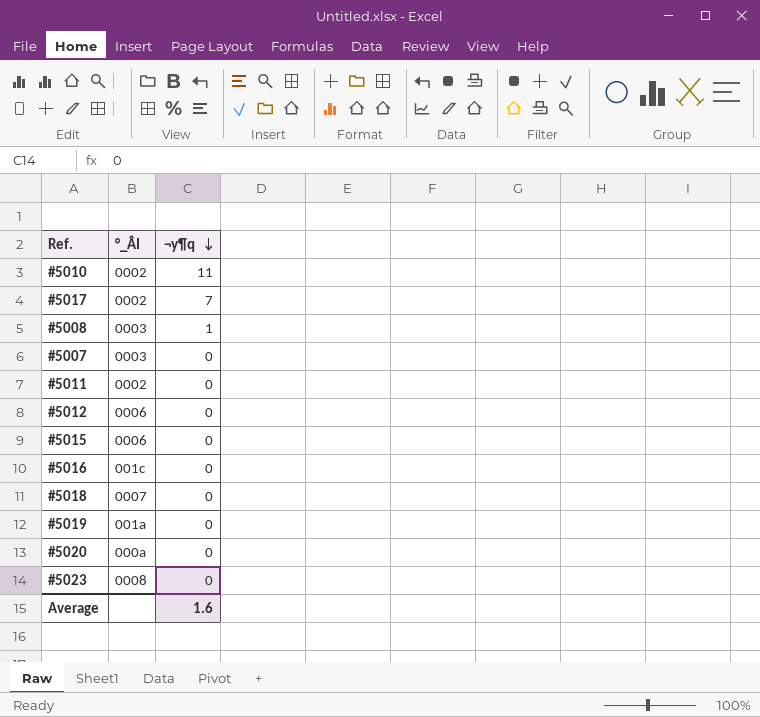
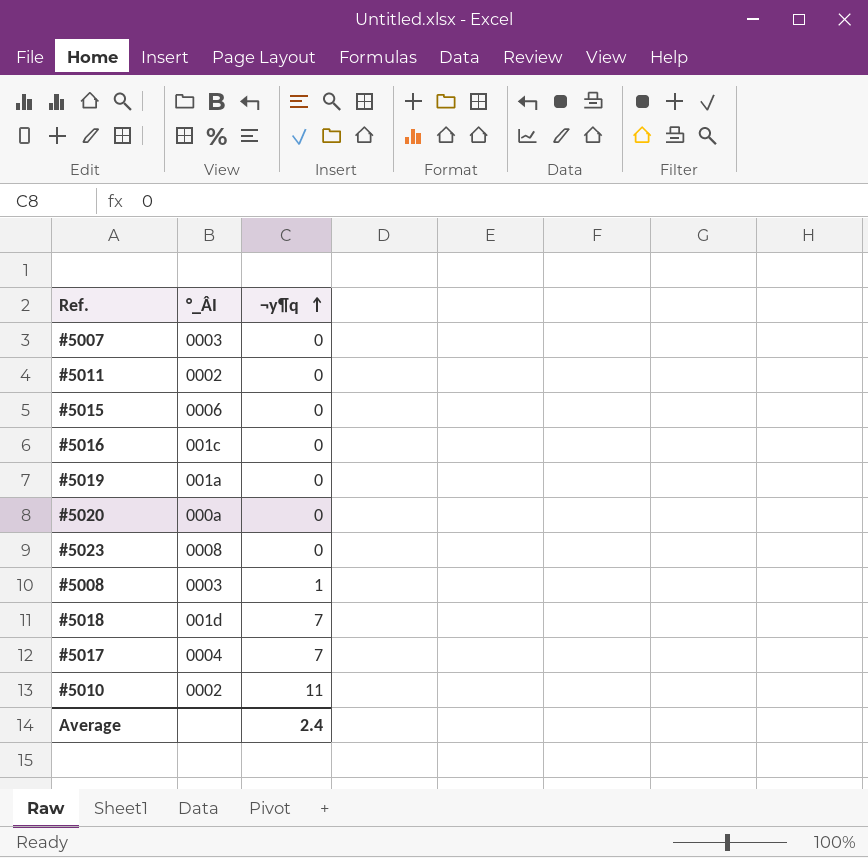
row order: ¬y¶q descending -> ¬y¶q ascending
row #5012: 0006 | 0 -> none
#5018 | °_ÂI: 0007 -> 001d
#5018 | ¬y¶q: 0 -> 7
#5017 | °_ÂI: 0002 -> 0004
Average | ¬y¶q: 1.6 -> 2.4

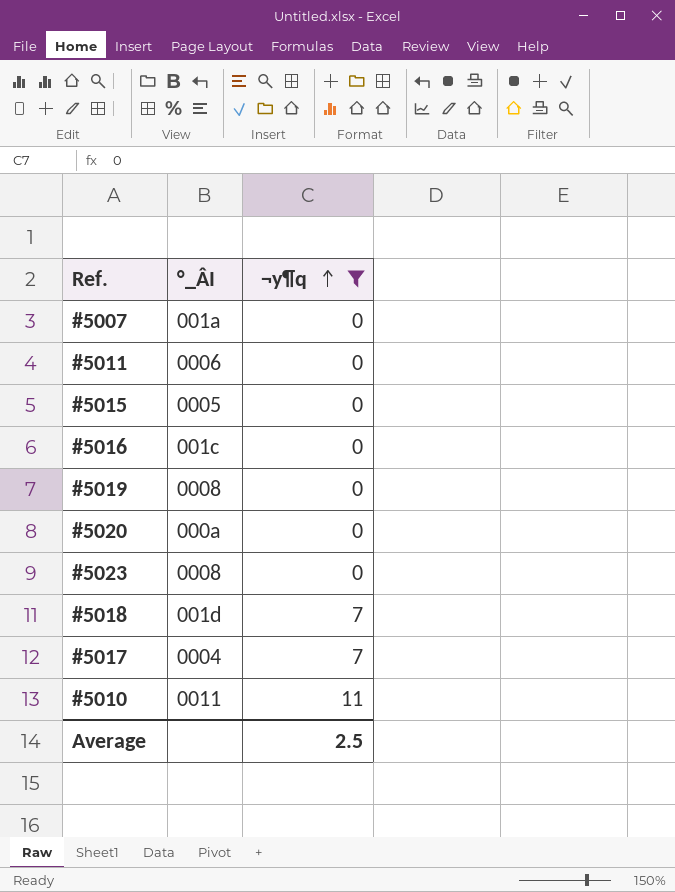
filter: none -> ¬y¶q != 1
#5007 | °_ÂI: 0003 -> 001a
#5011 | °_ÂI: 0002 -> 0006
#5015 | °_ÂI: 0006 -> 0005
#5019 | °_ÂI: 001a -> 0008
#5010 | °_ÂI: 0002 -> 0011
Average | ¬y¶q: 2.4 -> 2.5

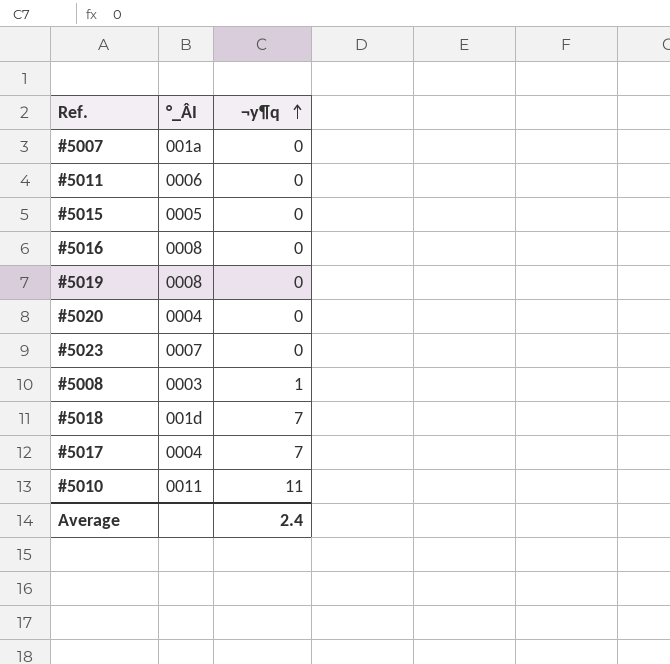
filter: ¬y¶q != 1 -> none
#5016 | °_ÂI: 001c -> 0008
#5020 | °_ÂI: 000a -> 0004
#5023 | °_ÂI: 0008 -> 0007
Average | ¬y¶q: 2.5 -> 2.4

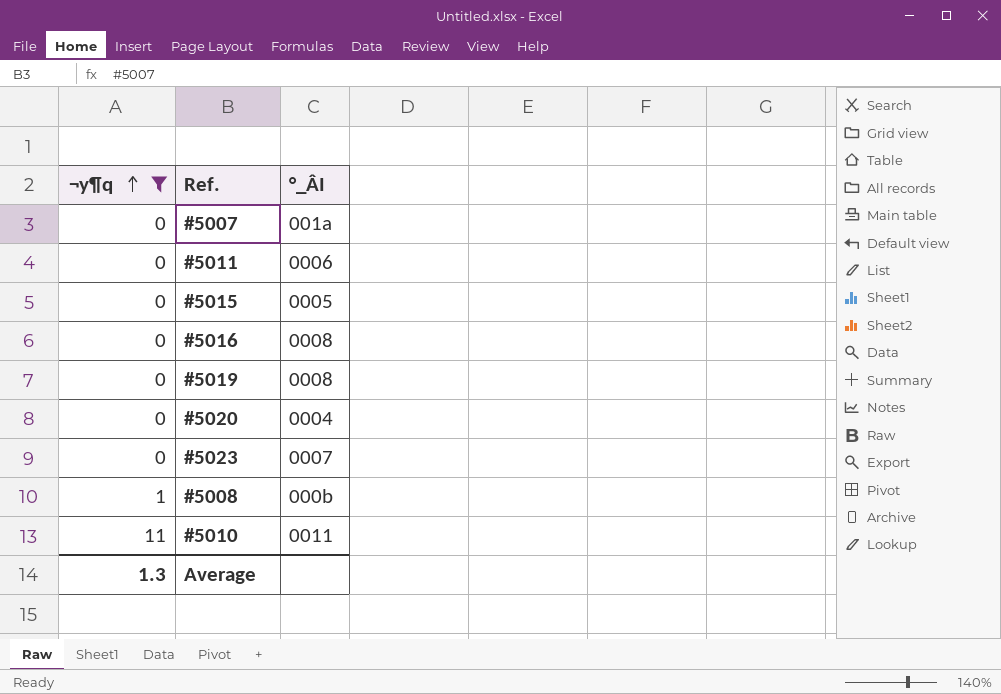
filter: none -> ¬y¶q != 7
column ¬y¶q | position: 3 -> 1
#5008 | °_ÂI: 0003 -> 000b
Average | ¬y¶q: 2.4 -> 1.3

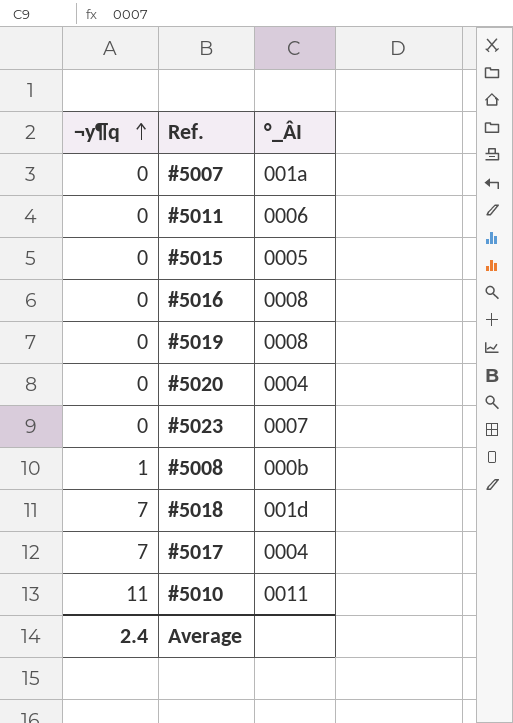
filter: ¬y¶q != 7 -> none
Average | ¬y¶q: 1.3 -> 2.4

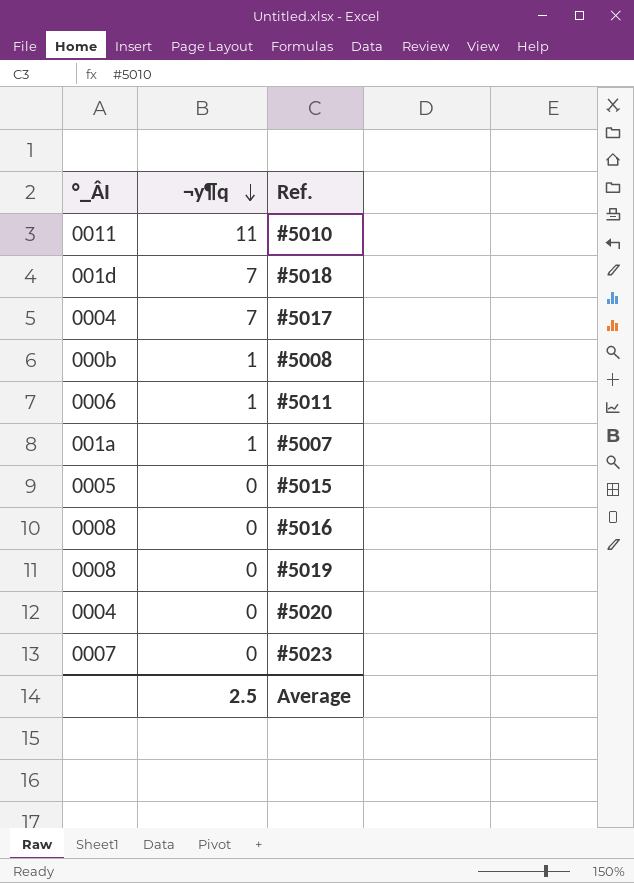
row order: ¬y¶q ascending -> ¬y¶q descending
column °_ÂI | position: 3 -> 1
#5011 | ¬y¶q: 0 -> 1
#5007 | ¬y¶q: 0 -> 1
Average | ¬y¶q: 2.4 -> 2.5

